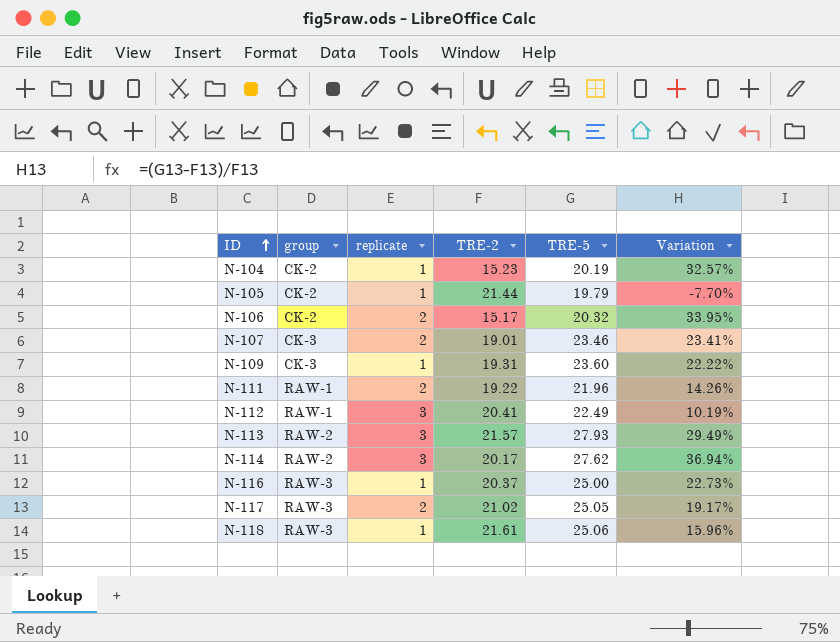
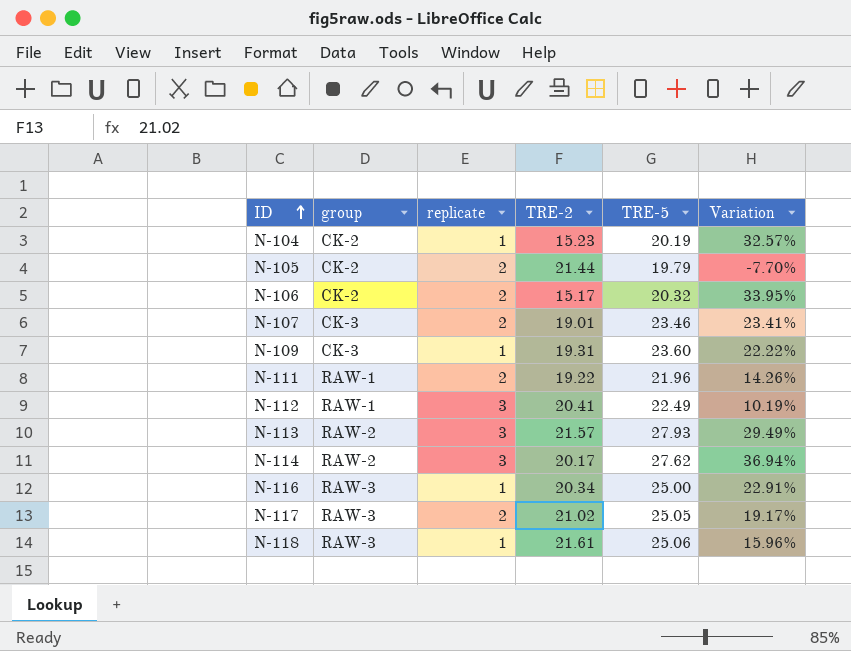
N-105 | replicate: 1 -> 2
N-116 | TRE-2: 20.37 -> 20.34
N-116 | Variation: 22.73% -> 22.91%

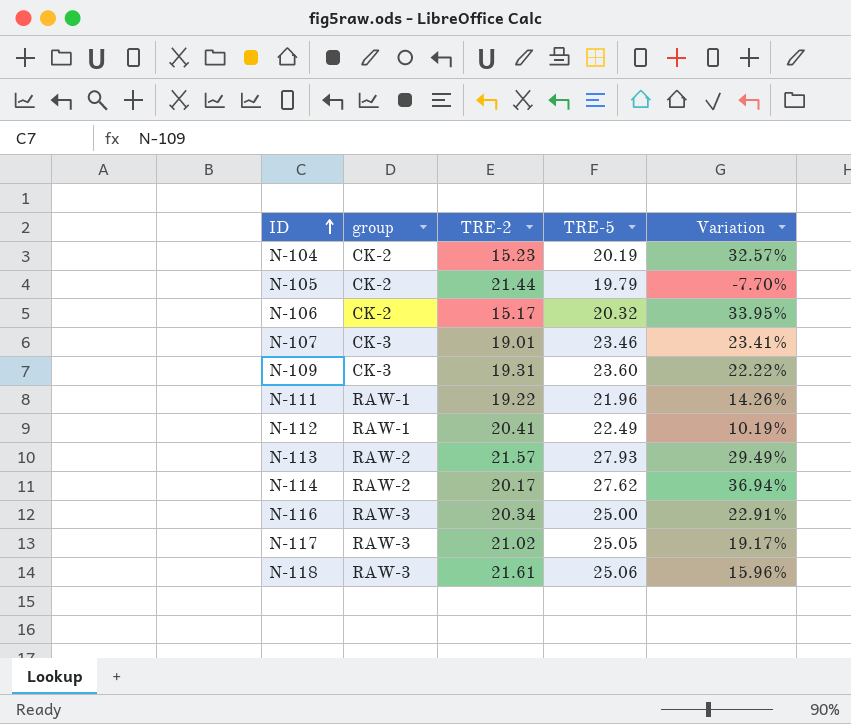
column replicate | position: 3 -> none

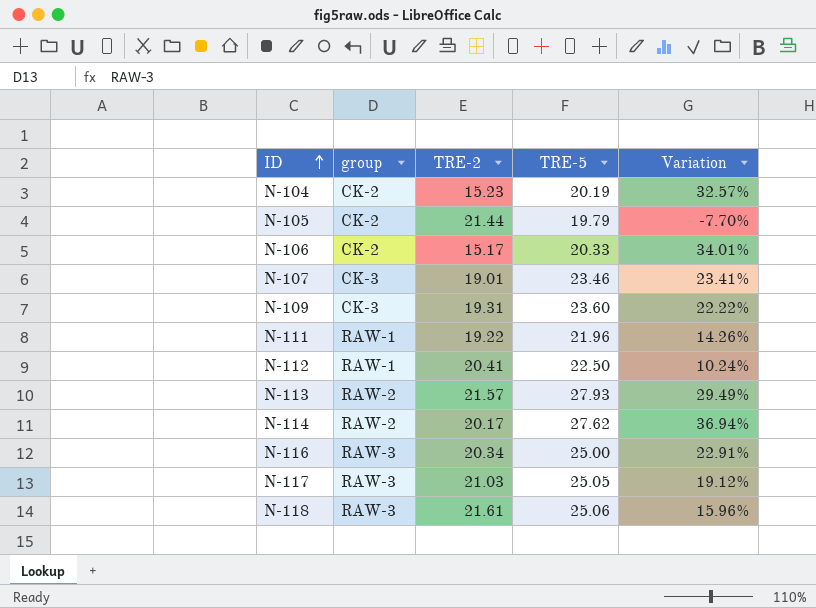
N-106 | TRE-5: 20.32 -> 20.33
N-106 | Variation: 33.95% -> 34.01%
N-112 | TRE-5: 22.49 -> 22.50
N-112 | Variation: 10.19% -> 10.24%
N-117 | TRE-2: 21.02 -> 21.03
N-117 | Variation: 19.17% -> 19.12%

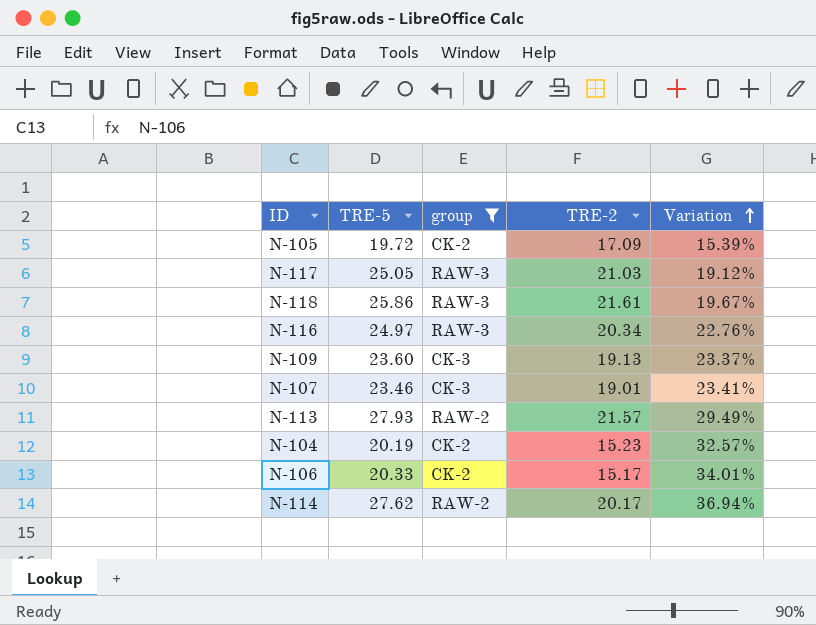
filter: none -> group != RAW-1
row order: ID ascending -> Variation ascending
column TRE-5 | position: 4 -> 2
N-105 | TRE-5: 19.79 -> 19.72
N-105 | TRE-2: 21.44 -> 17.09
N-105 | Variation: -7.70% -> 15.39%
N-118 | TRE-5: 25.06 -> 25.86
N-118 | Variation: 15.96% -> 19.67%
N-116 | TRE-5: 25.00 -> 24.97
N-116 | Variation: 22.91% -> 22.76%
N-109 | TRE-2: 19.31 -> 19.13
N-109 | Variation: 22.22% -> 23.37%

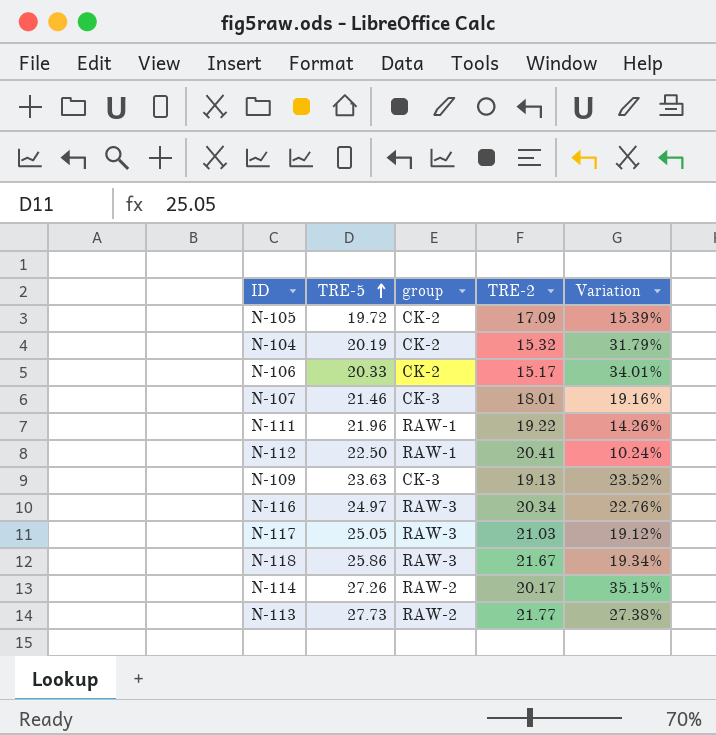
filter: group != RAW-1 -> none
row order: Variation ascending -> TRE-5 ascending
N-104 | TRE-2: 15.23 -> 15.32
N-104 | Variation: 32.57% -> 31.79%
N-107 | TRE-5: 23.46 -> 21.46
N-107 | TRE-2: 19.01 -> 18.01
N-107 | Variation: 23.41% -> 19.16%
N-109 | TRE-5: 23.60 -> 23.63
N-109 | Variation: 23.37% -> 23.52%
N-118 | TRE-2: 21.61 -> 21.67
N-118 | Variation: 19.67% -> 19.34%
N-114 | TRE-5: 27.62 -> 27.26
N-114 | Variation: 36.94% -> 35.15%
N-113 | TRE-5: 27.93 -> 27.73
N-113 | TRE-2: 21.57 -> 21.77
N-113 | Variation: 29.49% -> 27.38%

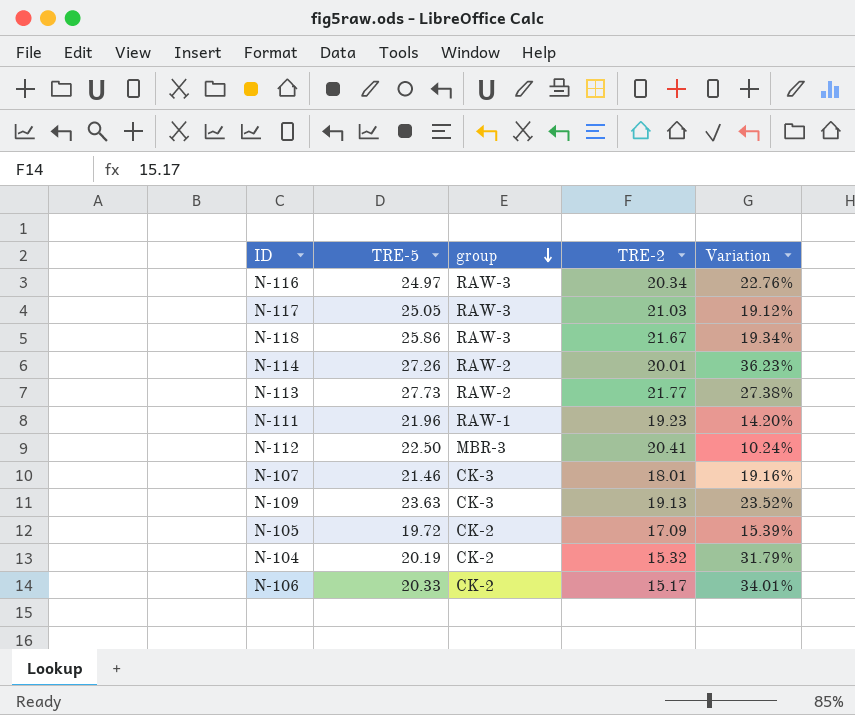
row order: TRE-5 ascending -> group descending
N-114 | TRE-2: 20.17 -> 20.01
N-114 | Variation: 35.15% -> 36.23%
N-111 | TRE-2: 19.22 -> 19.23
N-111 | Variation: 14.26% -> 14.20%
N-112 | group: RAW-1 -> MBR-3

